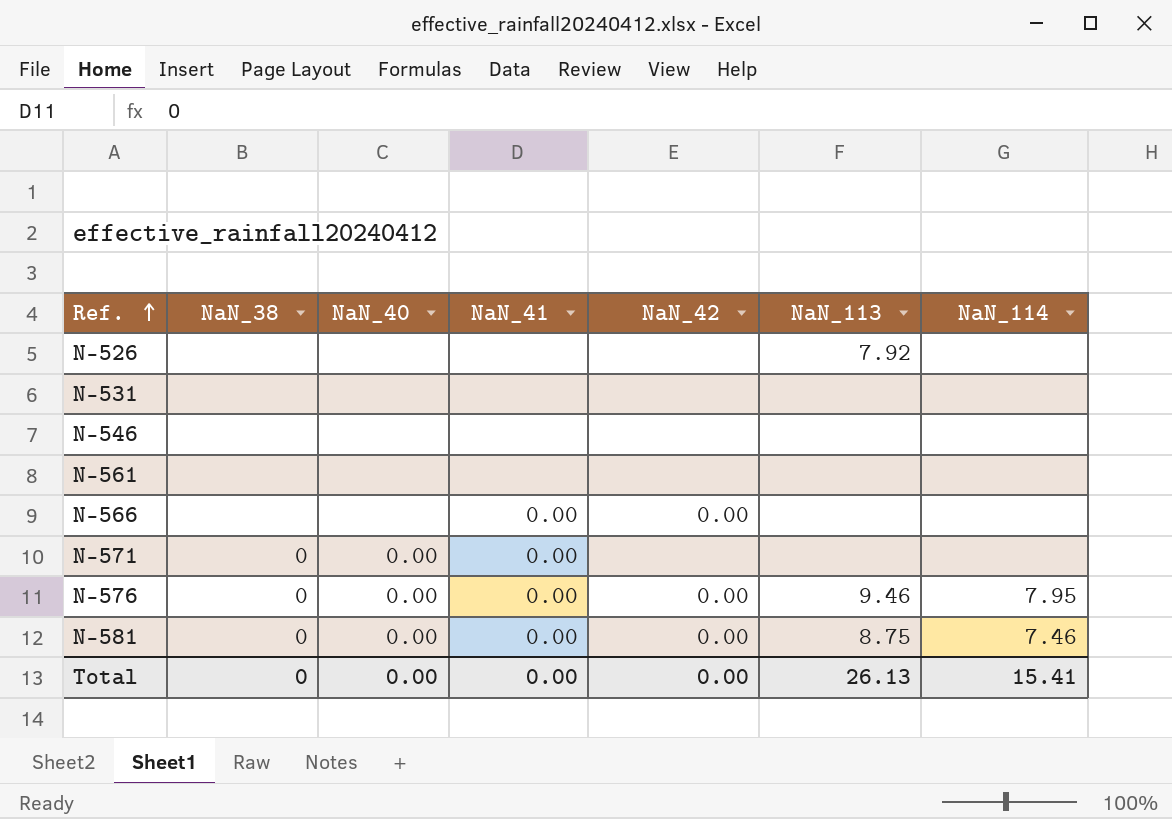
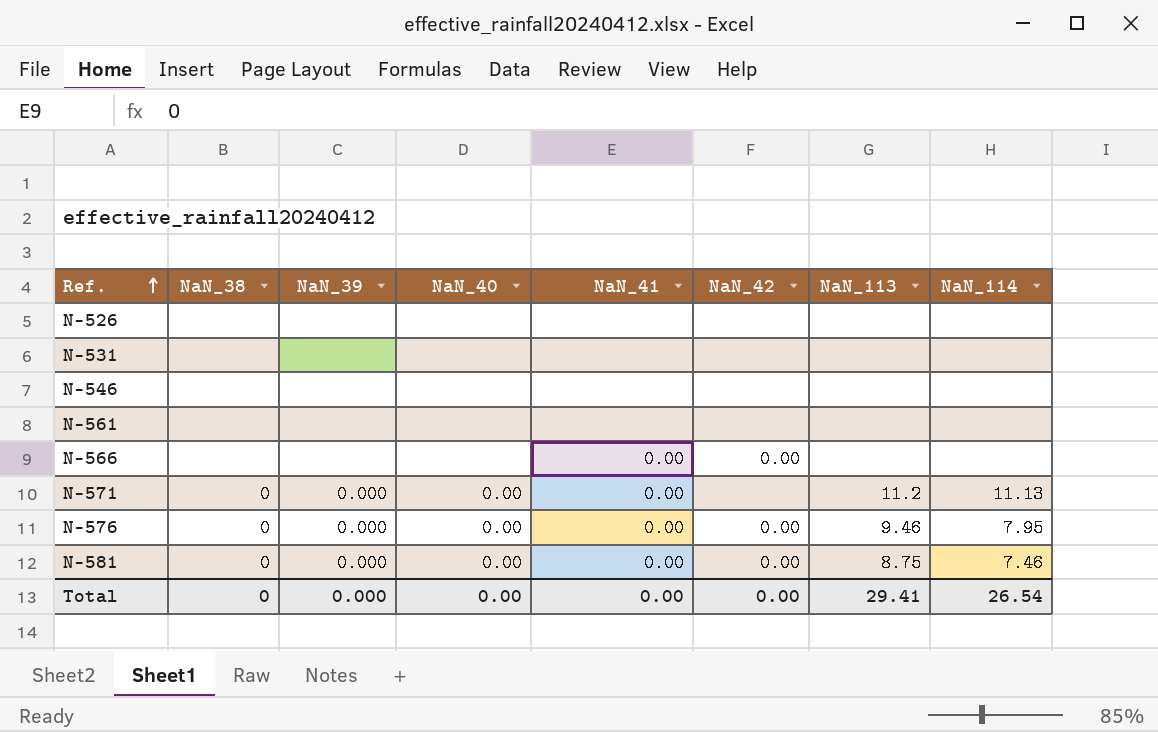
column NaN_39 | position: none -> 3
N-526 | NaN_113: 7.92 -> none
N-571 | NaN_113: none -> 11.2
N-571 | NaN_114: none -> 11.13
Total | NaN_113: 26.13 -> 29.41
Total | NaN_114: 15.41 -> 26.54

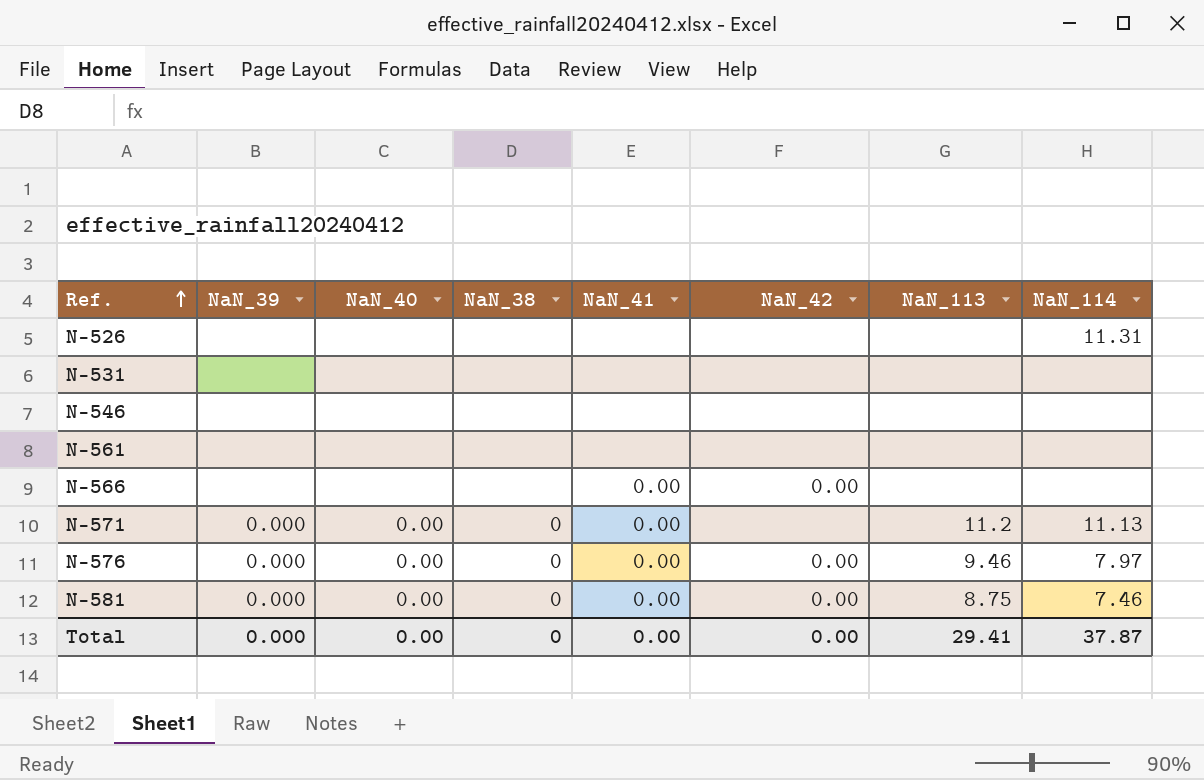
column NaN_38 | position: 2 -> 4
N-526 | NaN_114: none -> 11.31
N-576 | NaN_114: 7.95 -> 7.97
Total | NaN_114: 26.54 -> 37.87

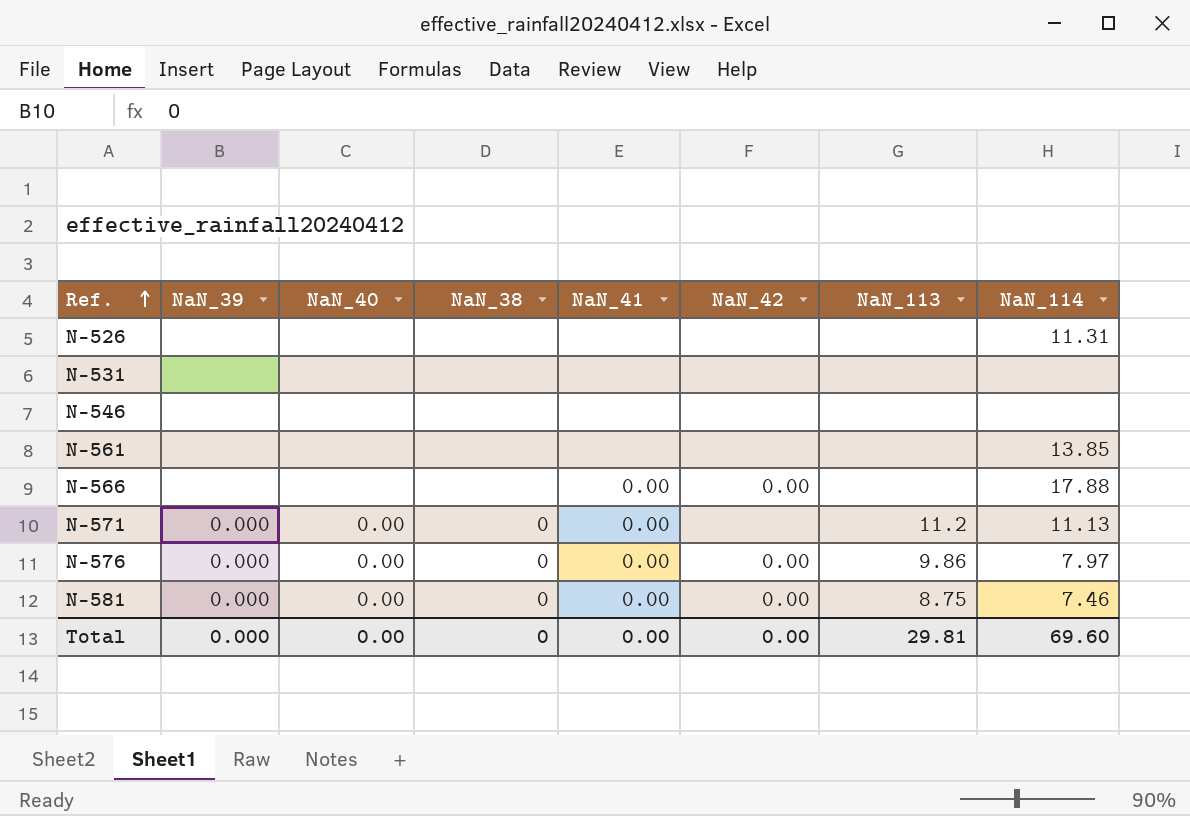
N-561 | NaN_114: none -> 13.85
N-566 | NaN_114: none -> 17.88
N-576 | NaN_113: 9.46 -> 9.86
Total | NaN_113: 29.41 -> 29.81
Total | NaN_114: 37.87 -> 69.60

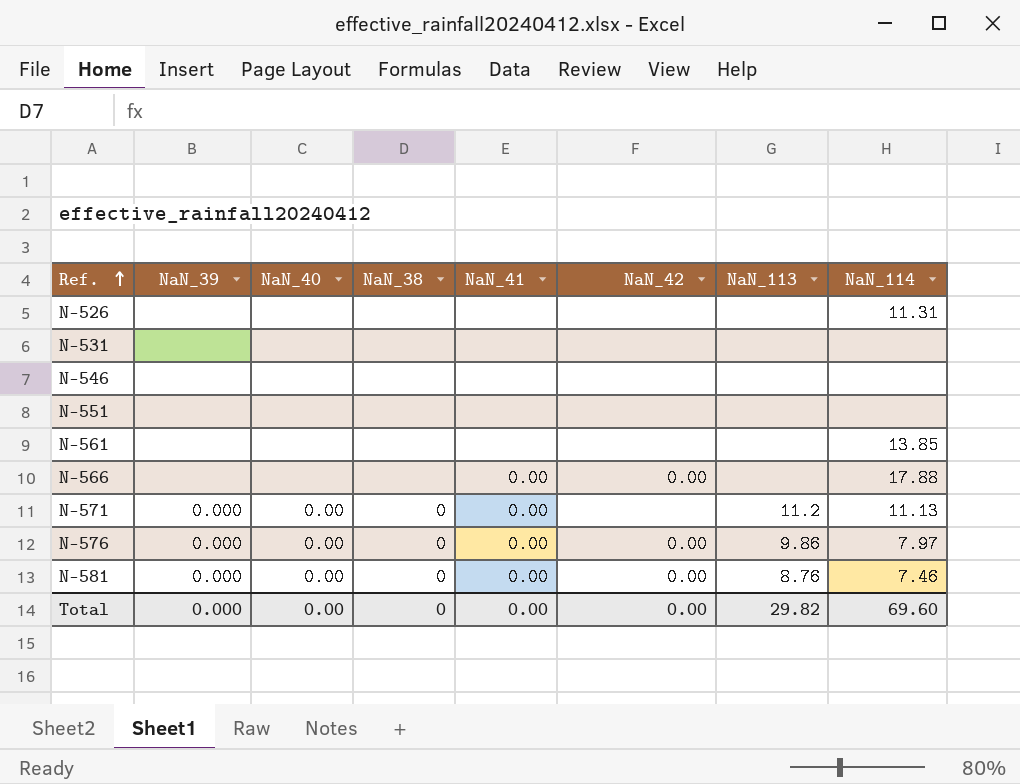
row N-551: none -> none | none | none | none | none | none | none
N-581 | NaN_113: 8.75 -> 8.76
Total | NaN_113: 29.81 -> 29.82

